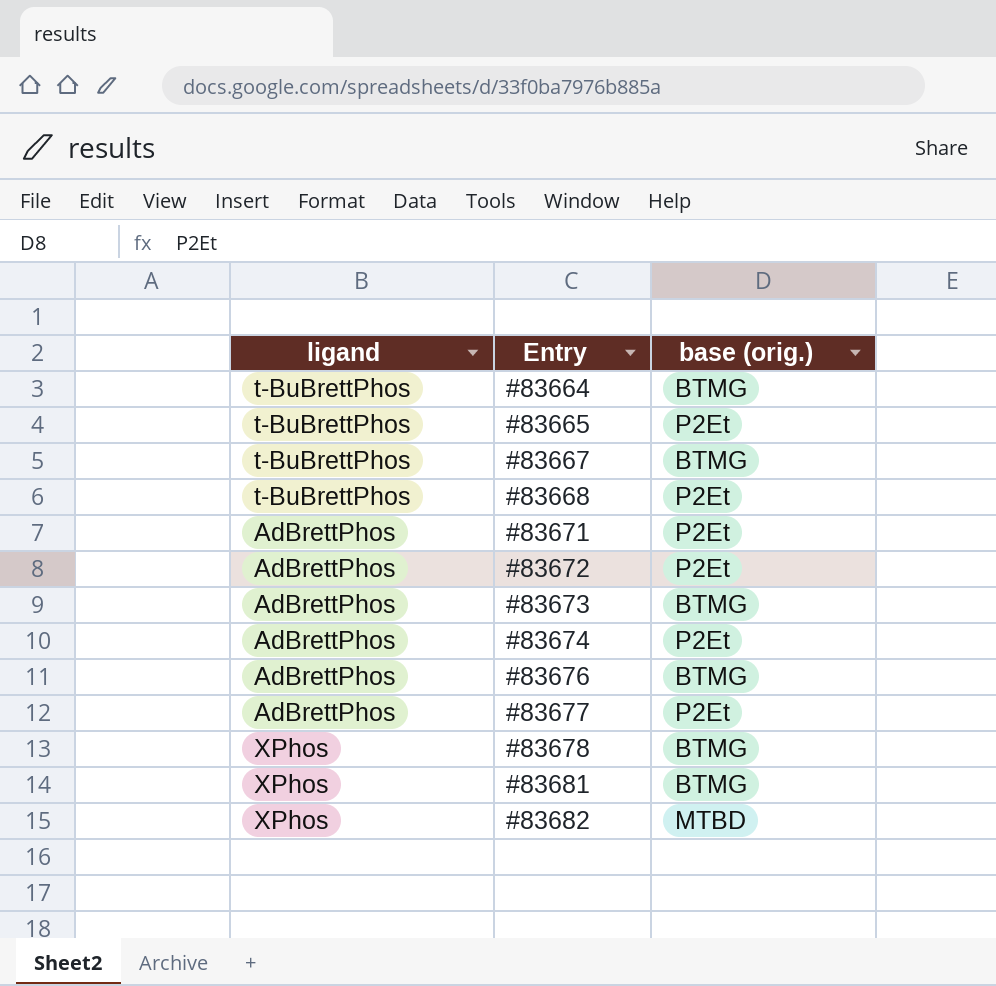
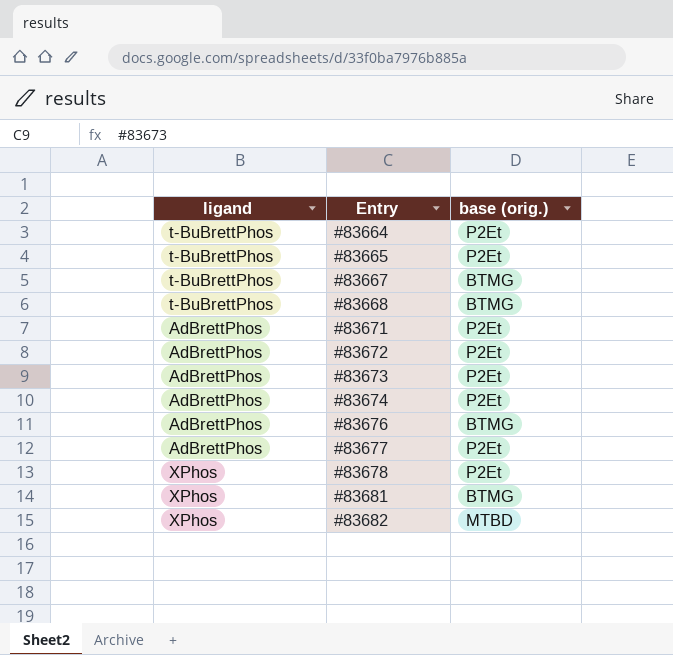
#83664 | base (orig.): BTMG -> P2Et
#83668 | base (orig.): P2Et -> BTMG
#83673 | base (orig.): BTMG -> P2Et
#83678 | base (orig.): BTMG -> P2Et

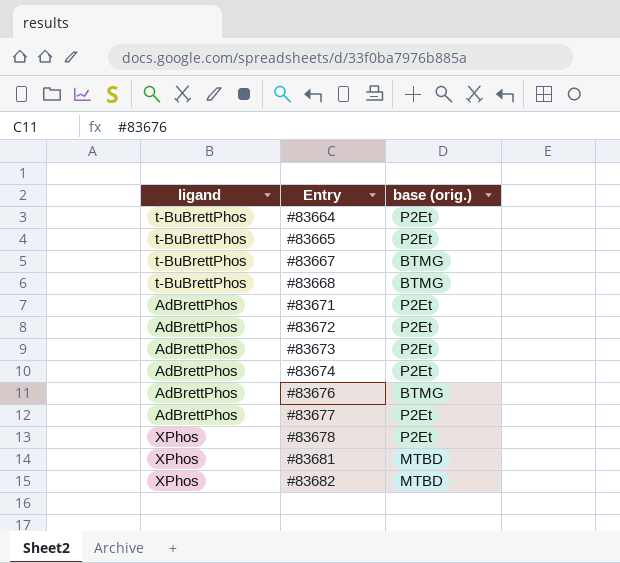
#83681 | base (orig.): BTMG -> MTBD

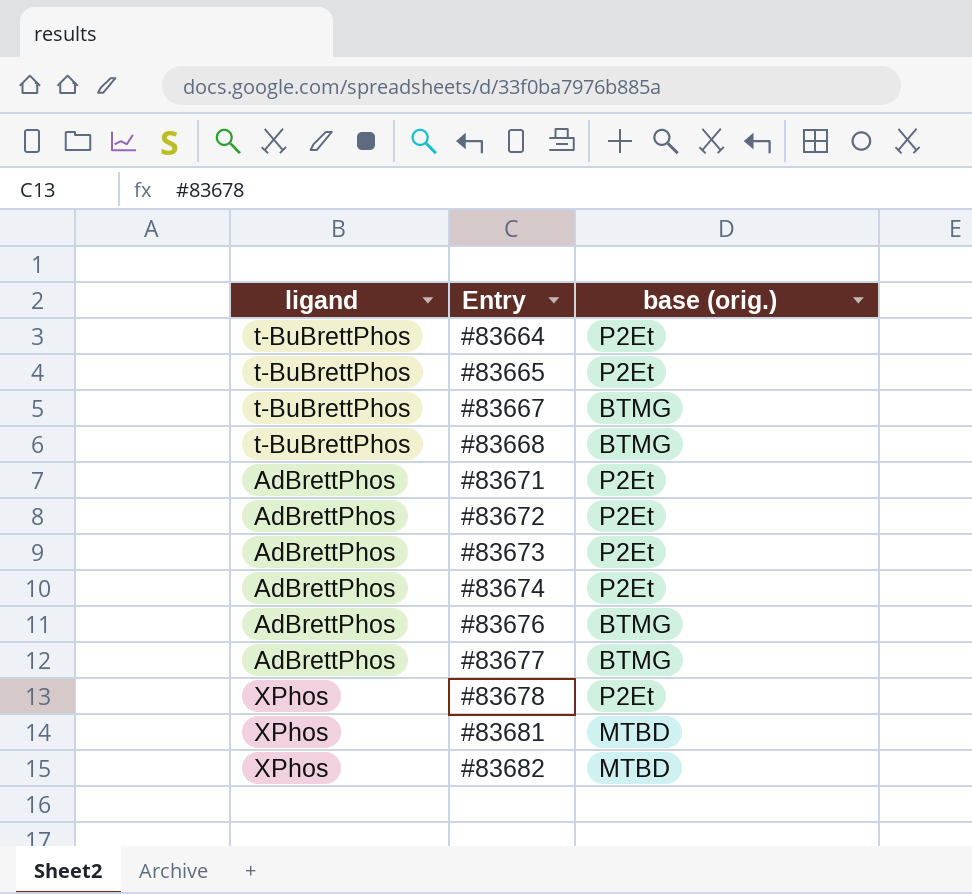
#83677 | base (orig.): P2Et -> BTMG

